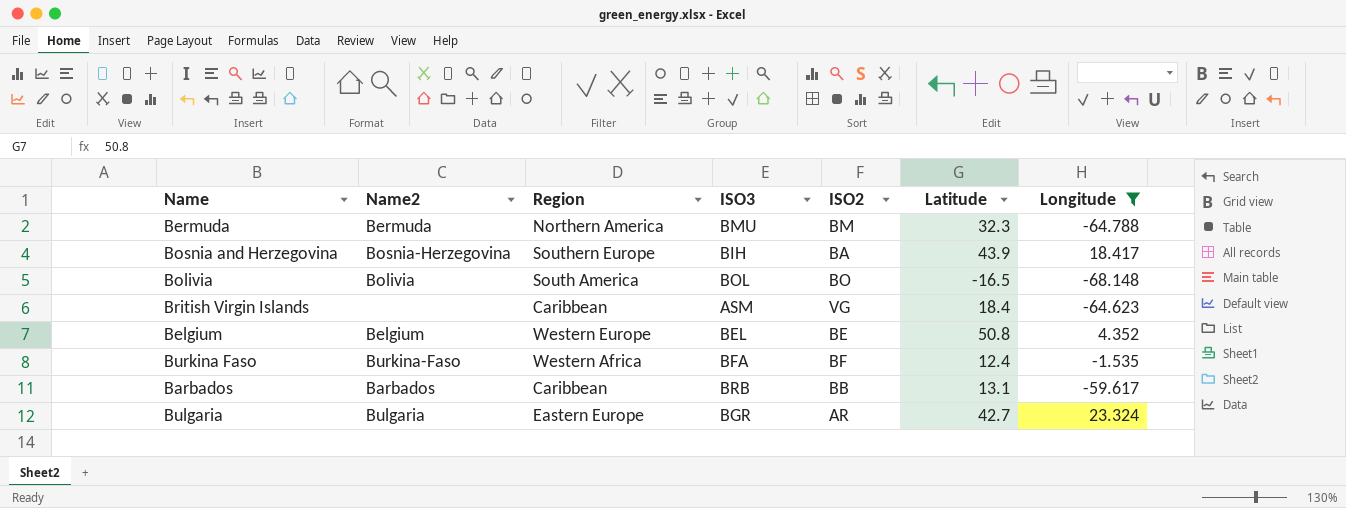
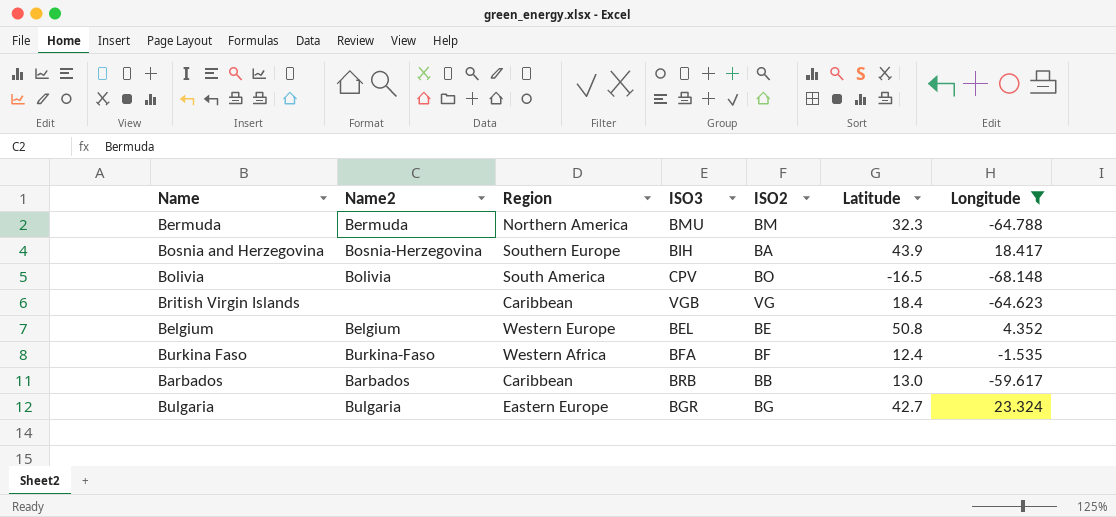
Bolivia | ISO3: BOL -> CPV
British Virgin Islands | ISO3: ASM -> VGB
Barbados | Latitude: 13.1 -> 13.0
Bulgaria | ISO2: AR -> BG

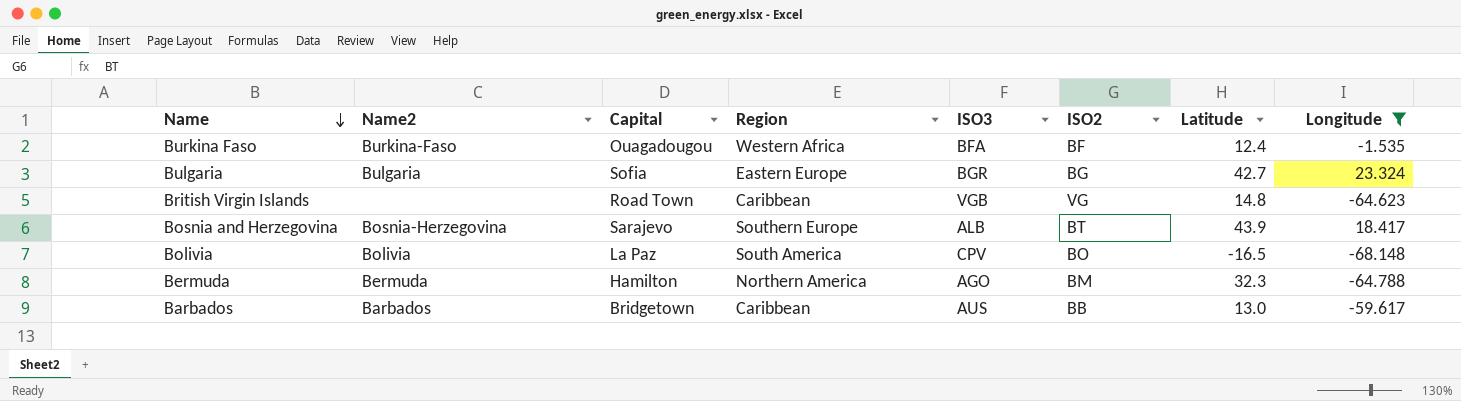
row order: none -> Name descending
column Capital | position: none -> 3
row Belgium: Belgium | Western Europe | BEL | BE | 50.8 | 4.352 -> none
British Virgin Islands | Latitude: 18.4 -> 14.8
Bosnia and Herzegovina | ISO3: BIH -> ALB
Bosnia and Herzegovina | ISO2: BA -> BT
Bermuda | ISO3: BMU -> AGO
Barbados | ISO3: BRB -> AUS

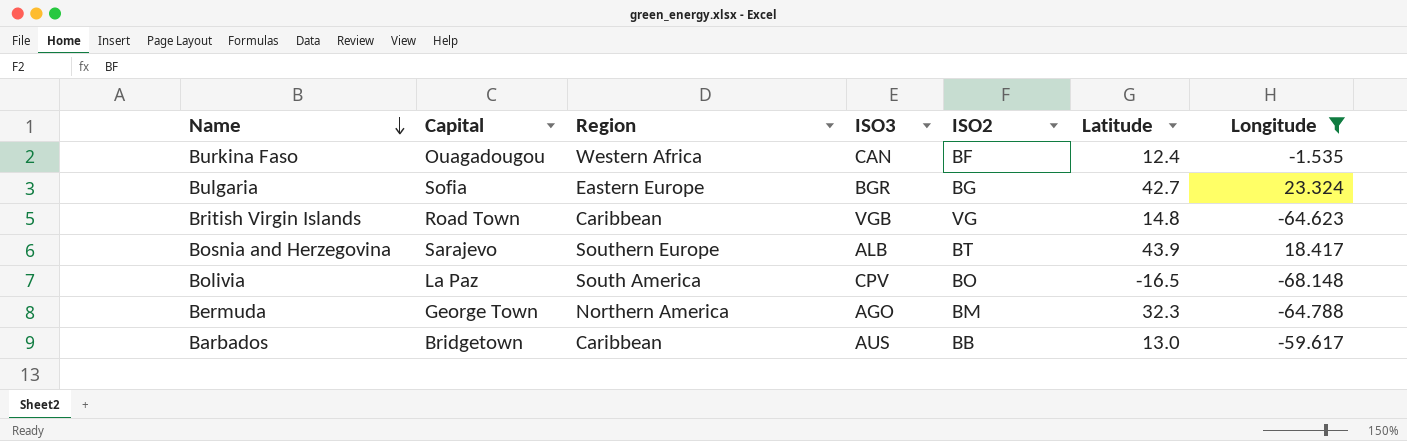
column Name2 | position: 2 -> none
Burkina Faso | ISO3: BFA -> CAN
Bermuda | Capital: Hamilton -> George Town

